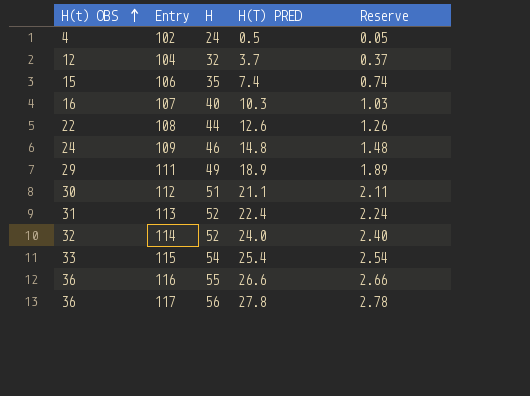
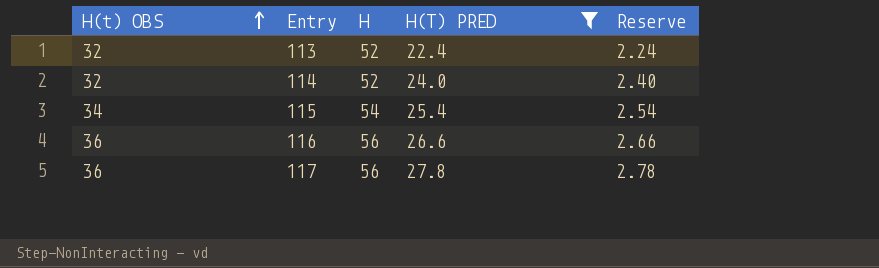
filter: none -> H(T) PRED >= 22.4
113 | H(t) OBS: 31 -> 32
115 | H(t) OBS: 33 -> 34
116 | H: 55 -> 56

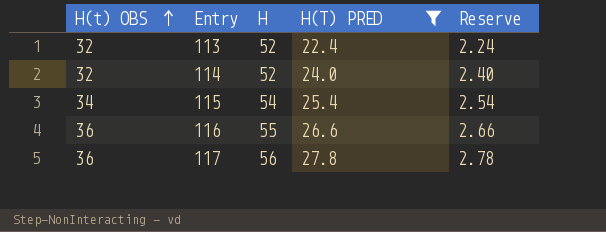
116 | H: 56 -> 55

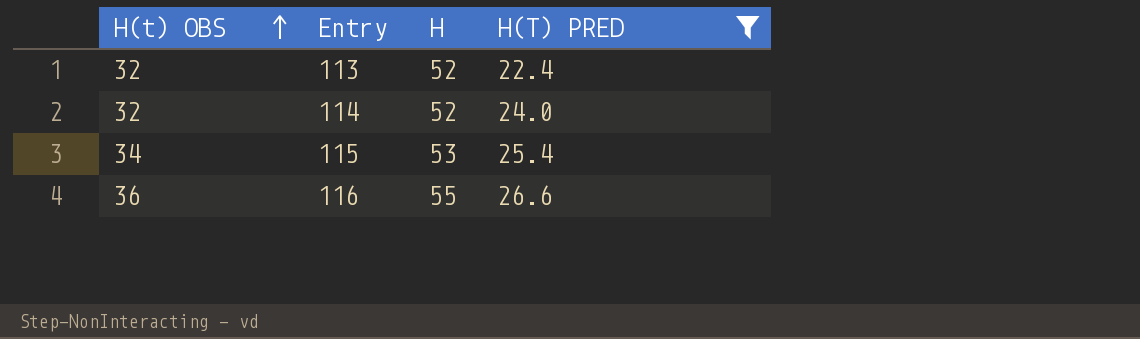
column Reserve | formula: [H(T) PRED] * 0.1 -> none
row 117: 36 | 56 | 27.8 | 2.78 -> none
115 | H: 54 -> 53

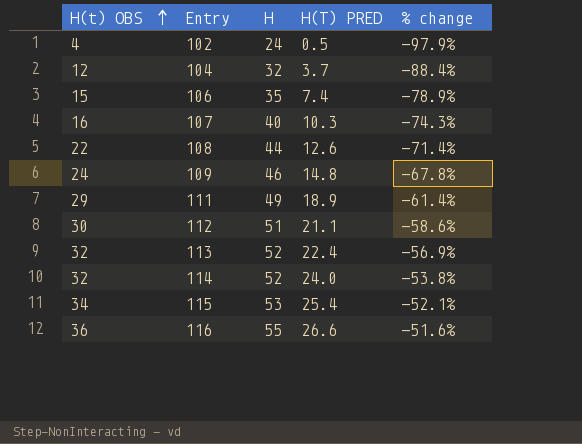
filter: H(T) PRED >= 22.4 -> none
column % change | formula: none -> ([H(T) PRED] - [H]) / [H]

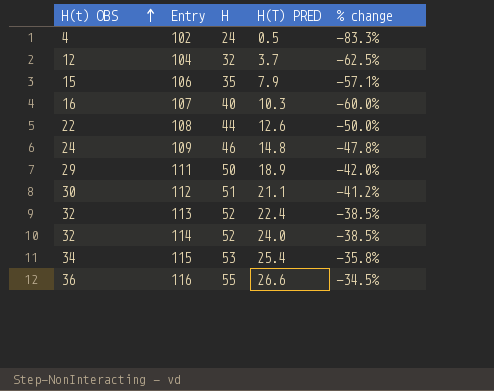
column % change | formula: ([H(T) PRED] - [H]) / [H] -> ([H(t) OBS] - [H]) / [H]
106 | H(T) PRED: 7.4 -> 7.9
111 | H: 49 -> 50

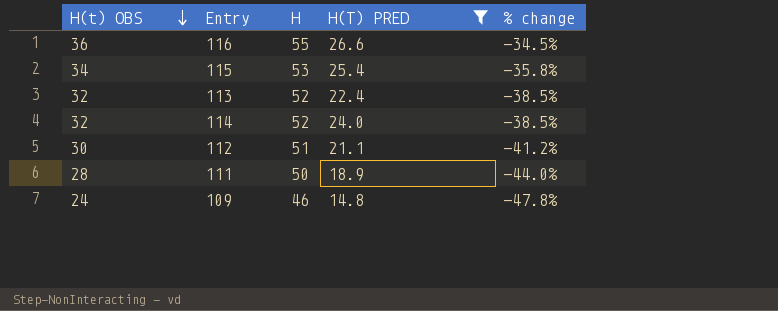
filter: none -> H(T) PRED >= 14.8
row order: H(t) OBS ascending -> H(t) OBS descending
111 | H(t) OBS: 29 -> 28
111 | % change: -42.0% -> -44.0%

